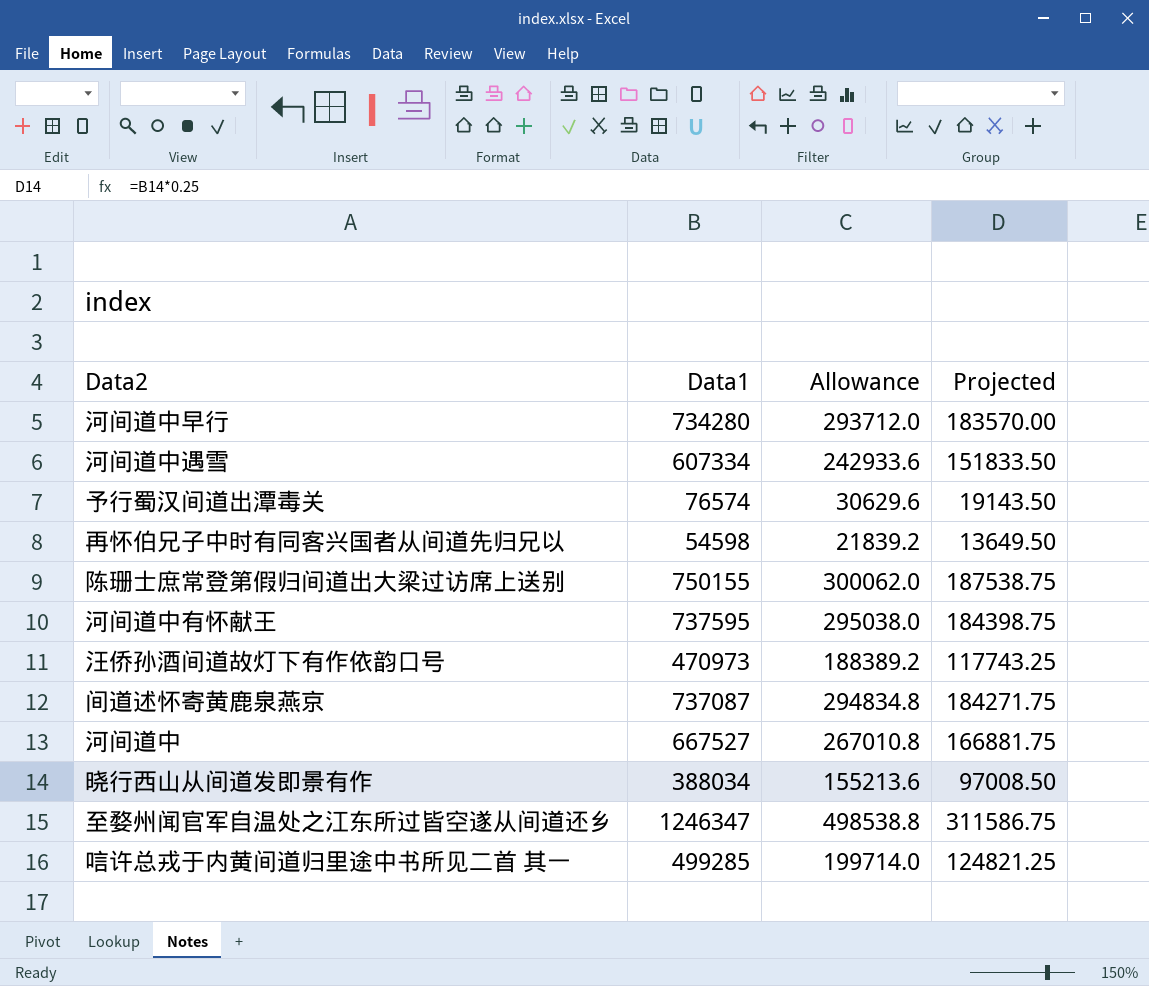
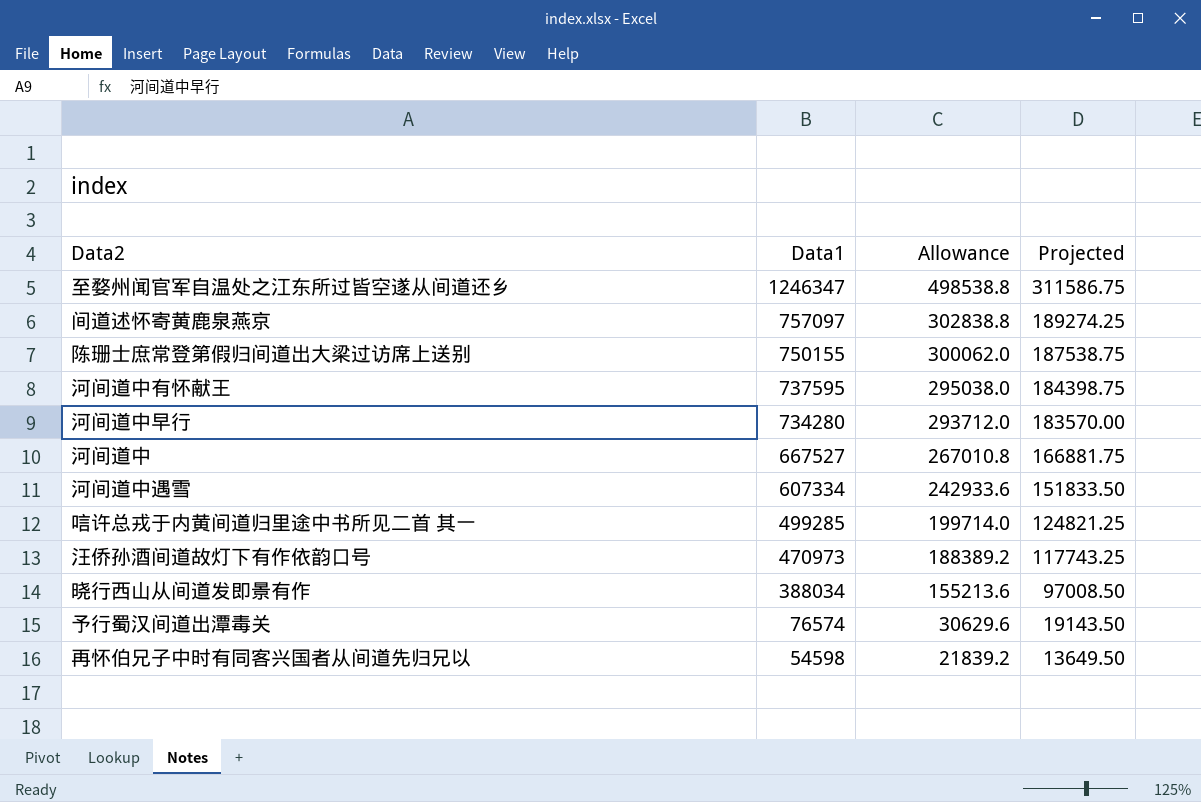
row order: none -> Data1 descending
间道述怀寄黄鹿泉燕京 | Data1: 737087 -> 757097
间道述怀寄黄鹿泉燕京 | Allowance: 294834.8 -> 302838.8
间道述怀寄黄鹿泉燕京 | Projected: 184271.75 -> 189274.25

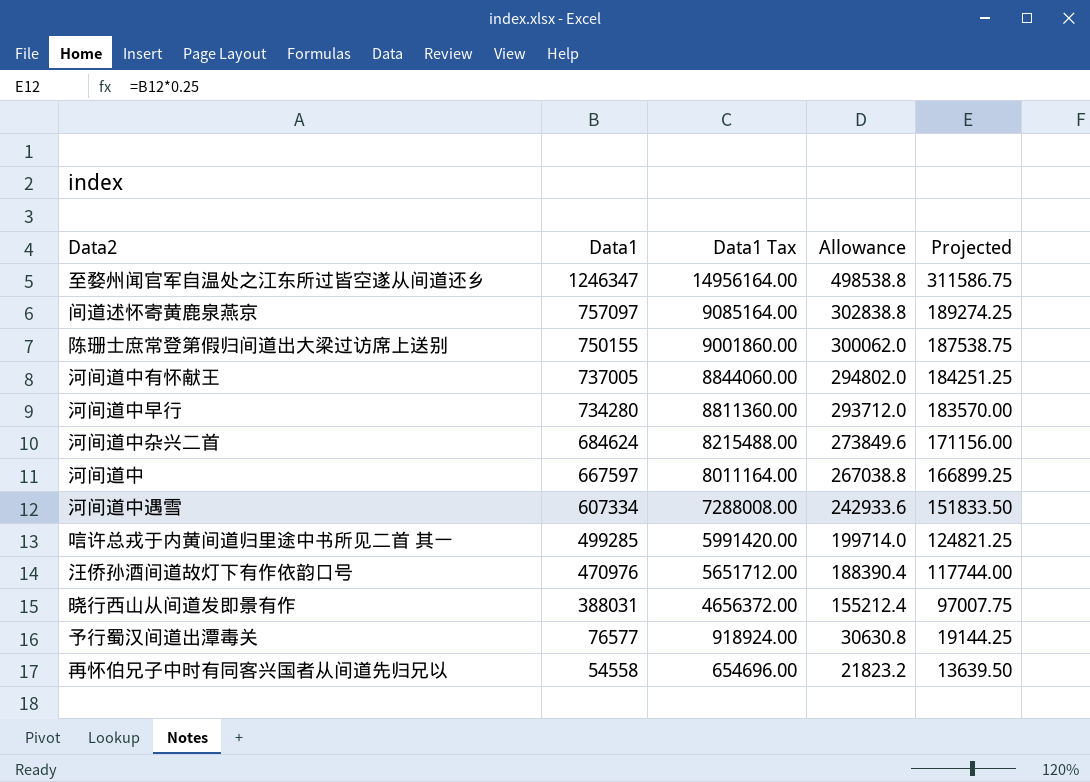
column Data1 Tax | formula: none -> [Data1] * 12
河间道中有怀献王 | Data1: 737595 -> 737005
河间道中有怀献王 | Allowance: 295038.0 -> 294802.0
河间道中有怀献王 | Projected: 184398.75 -> 184251.25
row 河间道中杂兴二首: none -> 684624 | 8215488.00 | 273849.6 | 171156.00
河间道中 | Data1: 667527 -> 667597
河间道中 | Allowance: 267010.8 -> 267038.8
河间道中 | Projected: 166881.75 -> 166899.25
汪侨孙酒间道故灯下有作依韵口号 | Data1: 470973 -> 470976
汪侨孙酒间道故灯下有作依韵口号 | Allowance: 188389.2 -> 188390.4
汪侨孙酒间道故灯下有作依韵口号 | Projected: 117743.25 -> 117744.00
晓行西山从间道发即景有作 | Data1: 388034 -> 388031
晓行西山从间道发即景有作 | Allowance: 155213.6 -> 155212.4
晓行西山从间道发即景有作 | Projected: 97008.50 -> 97007.75
予行蜀汉间道出潭毒关 | Data1: 76574 -> 76577
予行蜀汉间道出潭毒关 | Allowance: 30629.6 -> 30630.8
予行蜀汉间道出潭毒关 | Projected: 19143.50 -> 19144.25
再怀伯兄子中时有同客兴国者从间道先归兄以 | Data1: 54598 -> 54558
再怀伯兄子中时有同客兴国者从间道先归兄以 | Allowance: 21839.2 -> 21823.2
再怀伯兄子中时有同客兴国者从间道先归兄以 | Projected: 13649.50 -> 13639.50

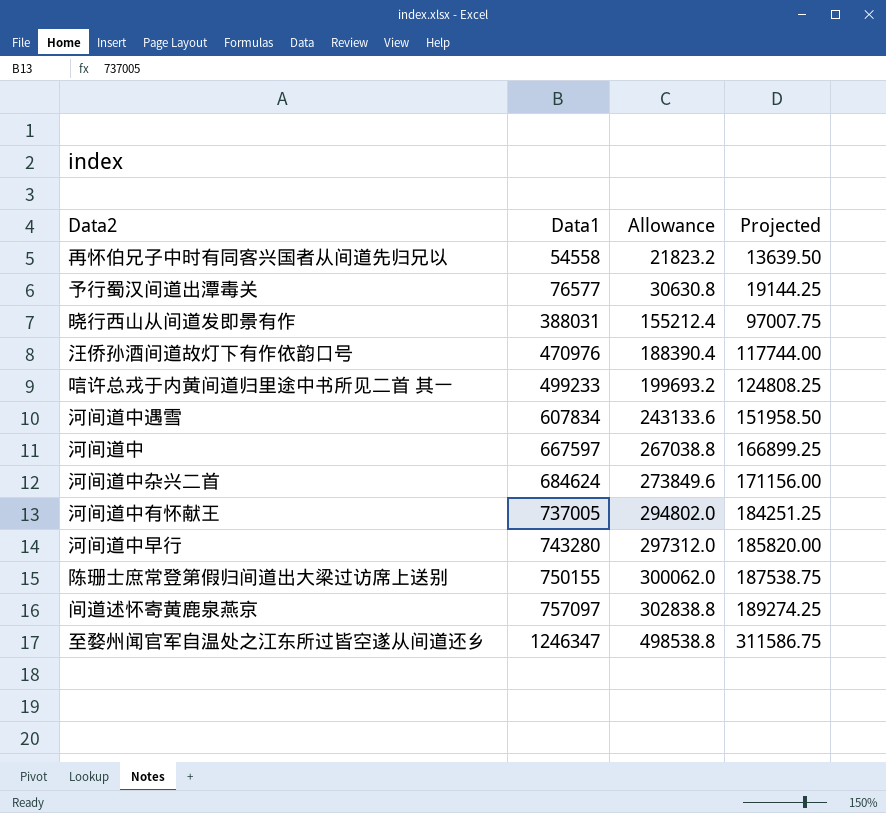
row order: Data1 descending -> Data1 ascending
column Data1 Tax | formula: [Data1] * 12 -> none
唁许总戎于内黄间道归里途中书所见二首 其一 | Data1: 499285 -> 499233
唁许总戎于内黄间道归里途中书所见二首 其一 | Allowance: 199714.0 -> 199693.2
唁许总戎于内黄间道归里途中书所见二首 其一 | Projected: 124821.25 -> 124808.25
河间道中遇雪 | Data1: 607334 -> 607834
河间道中遇雪 | Allowance: 242933.6 -> 243133.6
河间道中遇雪 | Projected: 151833.50 -> 151958.50
河间道中早行 | Data1: 734280 -> 743280
河间道中早行 | Allowance: 293712.0 -> 297312.0
河间道中早行 | Projected: 183570.00 -> 185820.00

